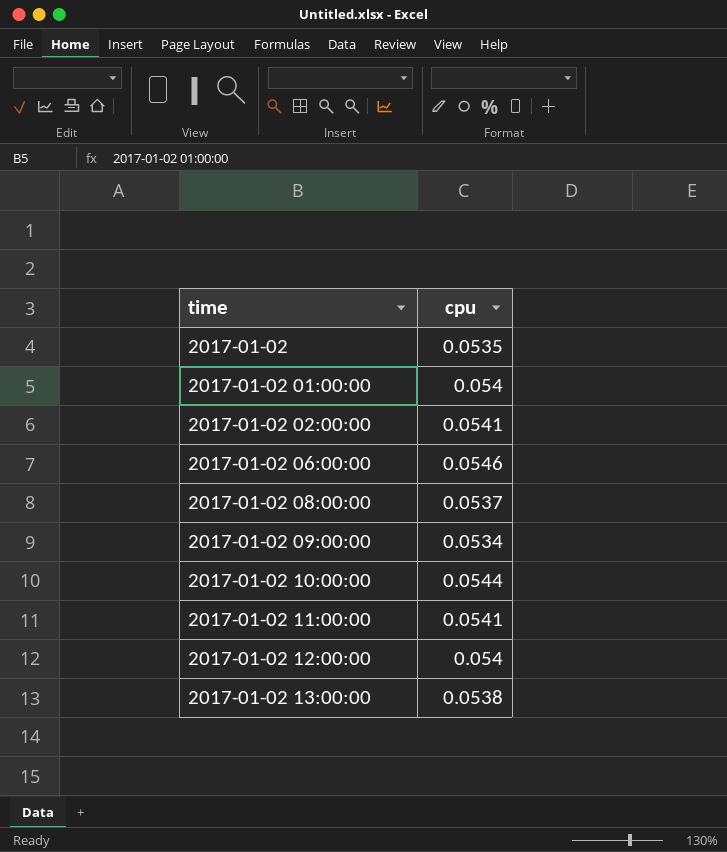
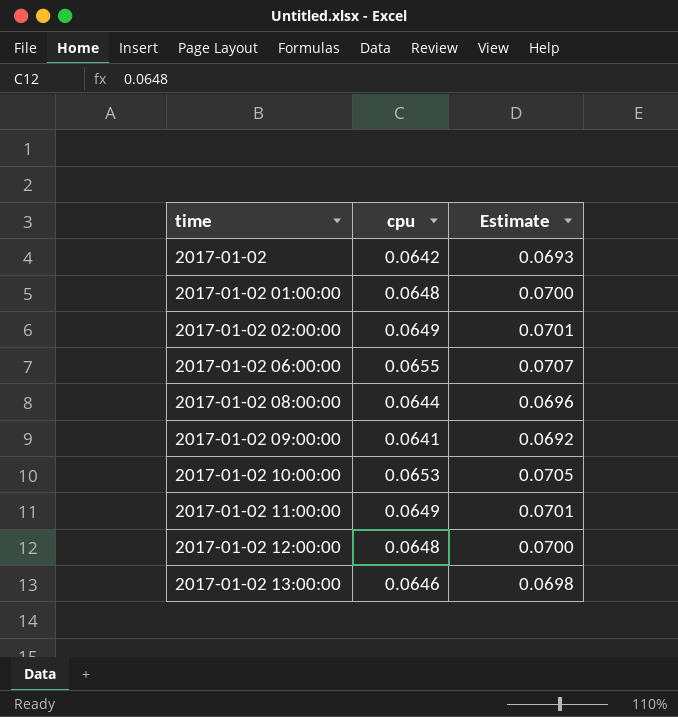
column Estimate | formula: none -> [cpu] * 1.08
2017-01-02 | cpu: 0.0535 -> 0.0642
2017-01-02 01:00:00 | cpu: 0.054 -> 0.0648
2017-01-02 02:00:00 | cpu: 0.0541 -> 0.0649
2017-01-02 06:00:00 | cpu: 0.0546 -> 0.0655
2017-01-02 08:00:00 | cpu: 0.0537 -> 0.0644
2017-01-02 09:00:00 | cpu: 0.0534 -> 0.0641
2017-01-02 10:00:00 | cpu: 0.0544 -> 0.0653
2017-01-02 11:00:00 | cpu: 0.0541 -> 0.0649
2017-01-02 12:00:00 | cpu: 0.054 -> 0.0648
2017-01-02 13:00:00 | cpu: 0.0538 -> 0.0646

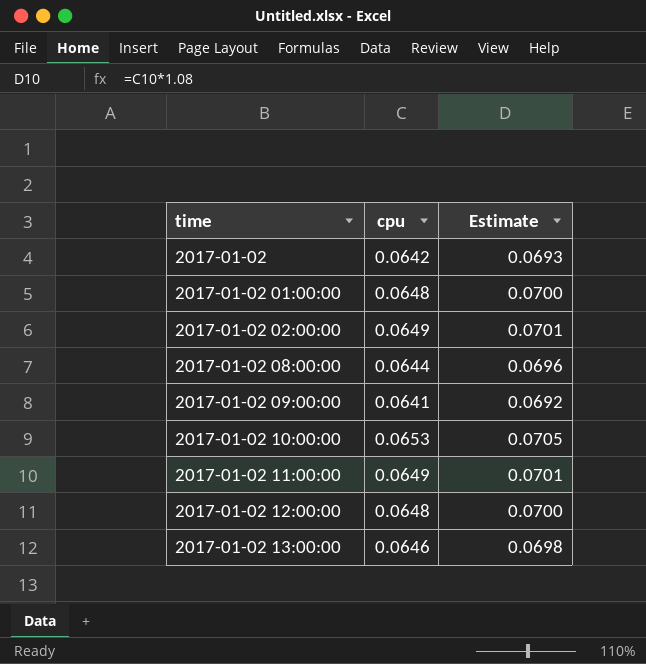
row 2017-01-02 06:00:00: 0.0655 | 0.0707 -> none

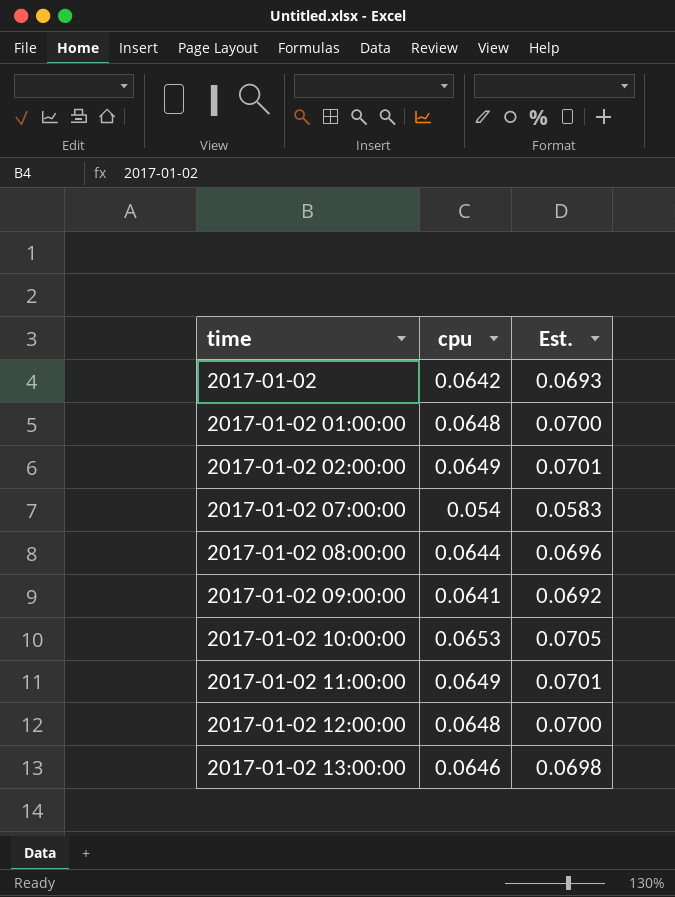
column name: Estimate -> Est.
row 2017-01-02 07:00:00: none -> 0.054 | 0.0583

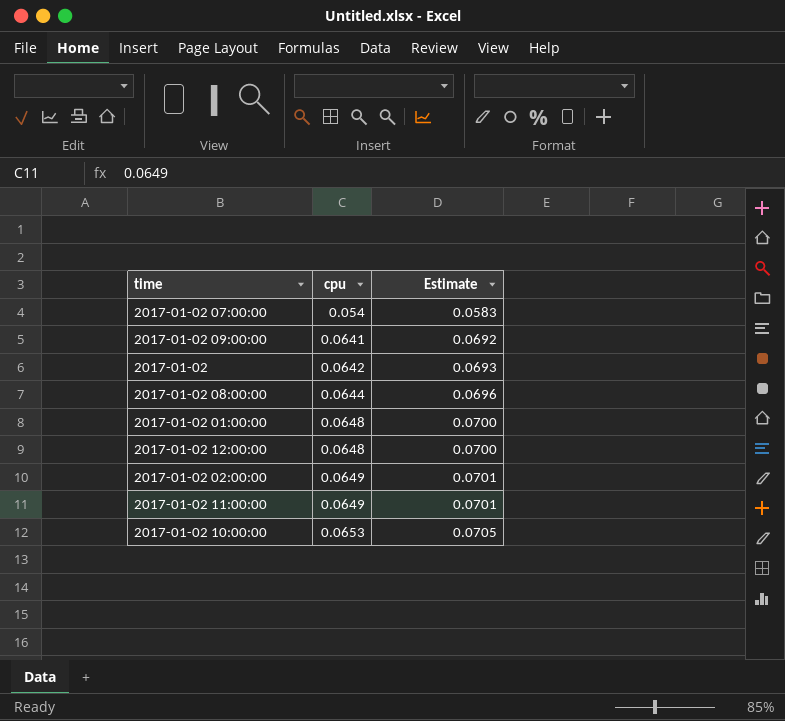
row order: time ascending -> cpu ascending
column name: Est. -> Estimate
row 2017-01-02 13:00:00: 0.0646 | 0.0698 -> none

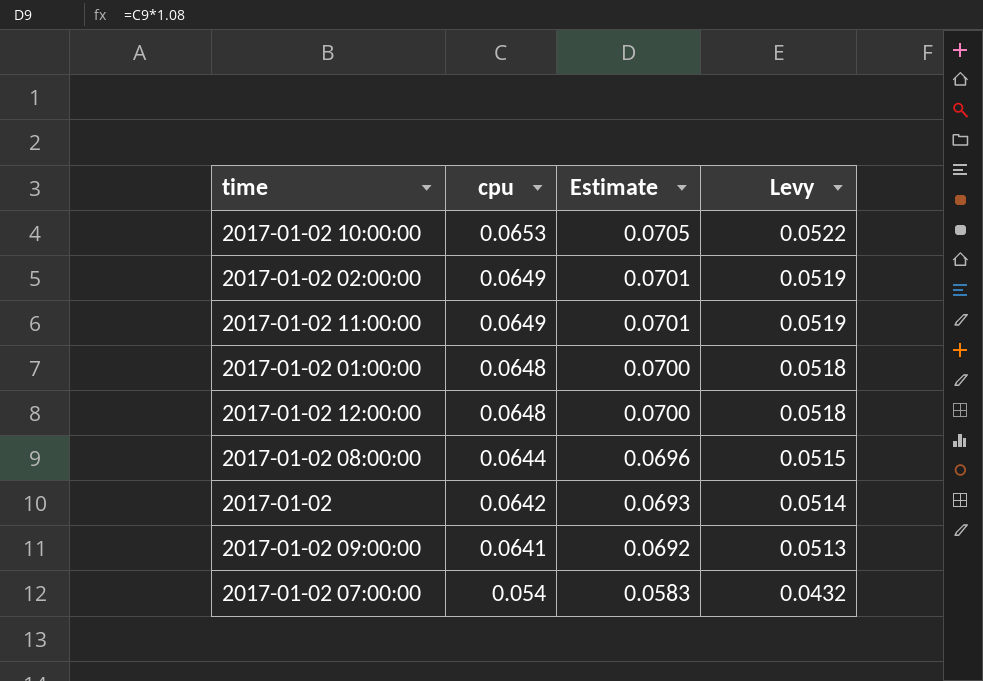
row order: cpu ascending -> cpu descending
column Levy | formula: none -> [cpu] * 0.8

